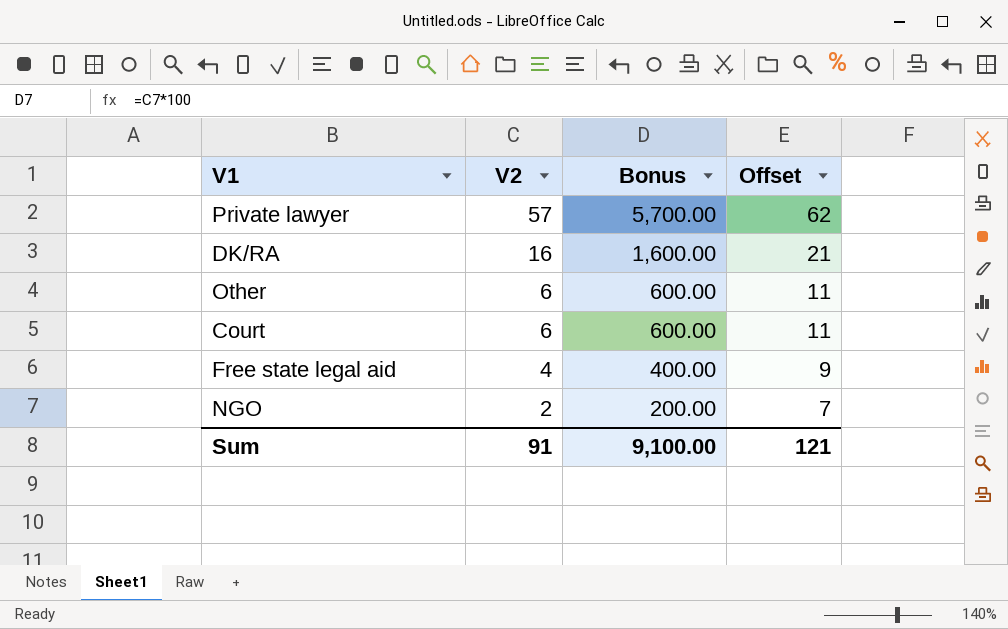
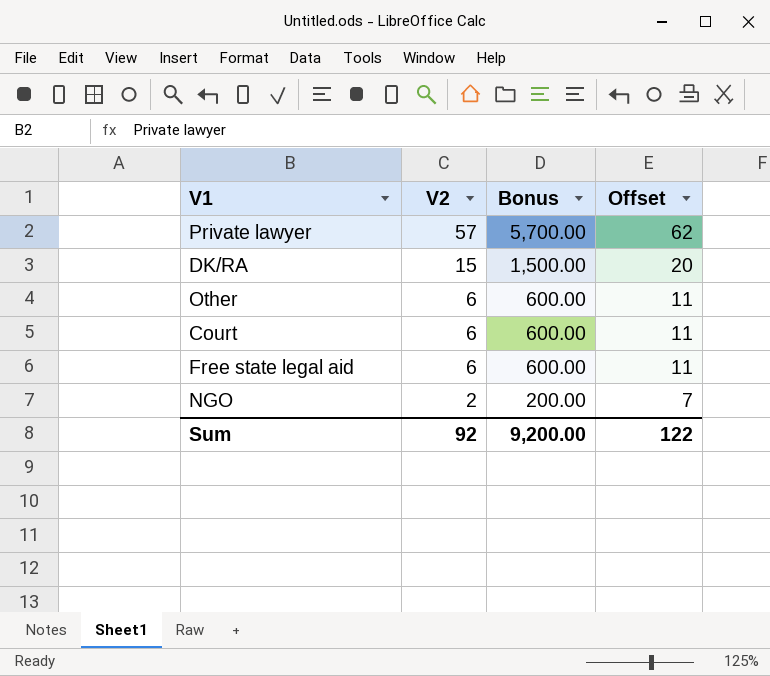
DK/RA | V2: 16 -> 15
DK/RA | Bonus: 1,600.00 -> 1,500.00
DK/RA | Offset: 21 -> 20
Free state legal aid | V2: 4 -> 6
Free state legal aid | Bonus: 400.00 -> 600.00
Free state legal aid | Offset: 9 -> 11
Sum | V2: 91 -> 92
Sum | Bonus: 9,100.00 -> 9,200.00
Sum | Offset: 121 -> 122

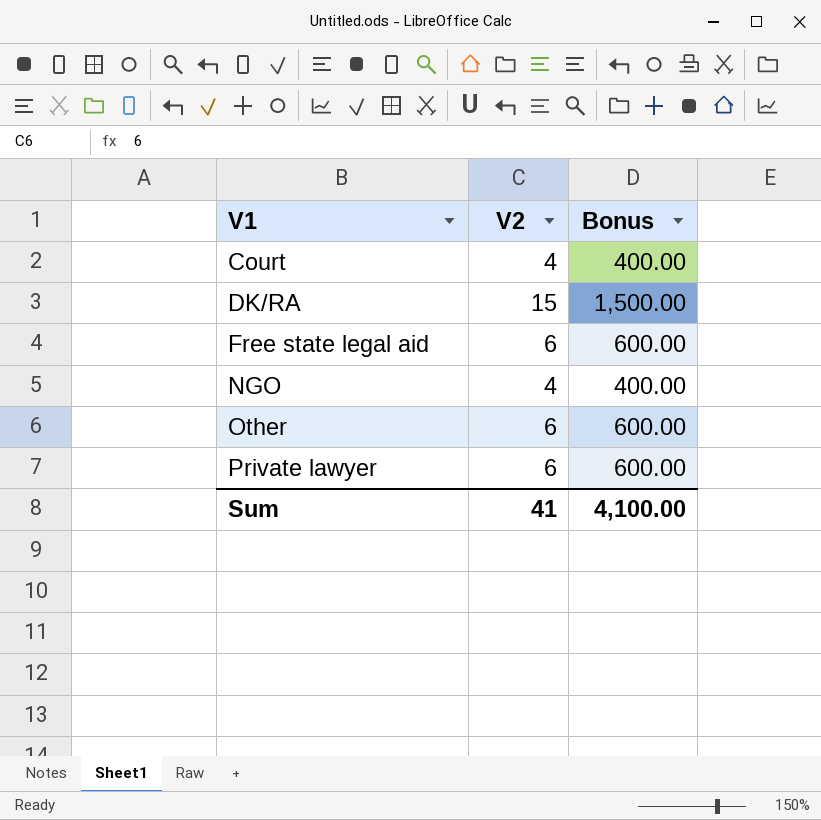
row order: V2 descending -> V1 ascending
column Offset | formula: [V2] + 5 -> none
Court | V2: 6 -> 4
Court | Bonus: 600.00 -> 400.00
NGO | V2: 2 -> 4
NGO | Bonus: 200.00 -> 400.00
Private lawyer | V2: 57 -> 6
Private lawyer | Bonus: 5,700.00 -> 600.00
Sum | V2: 92 -> 41
Sum | Bonus: 9,200.00 -> 4,100.00

